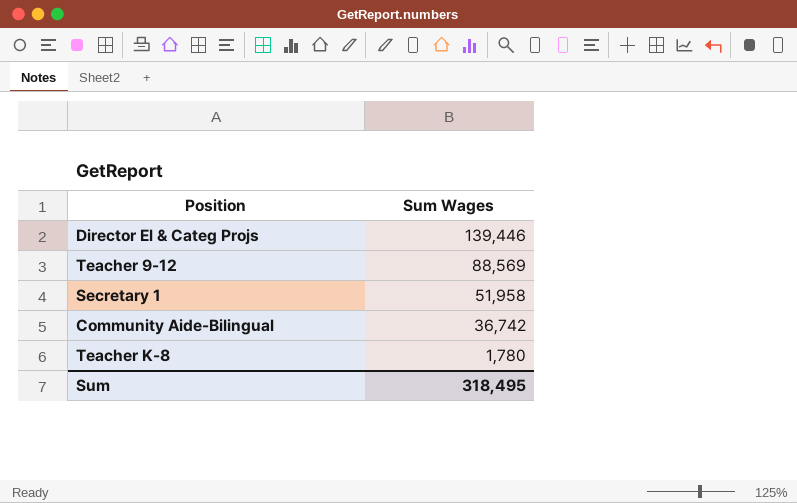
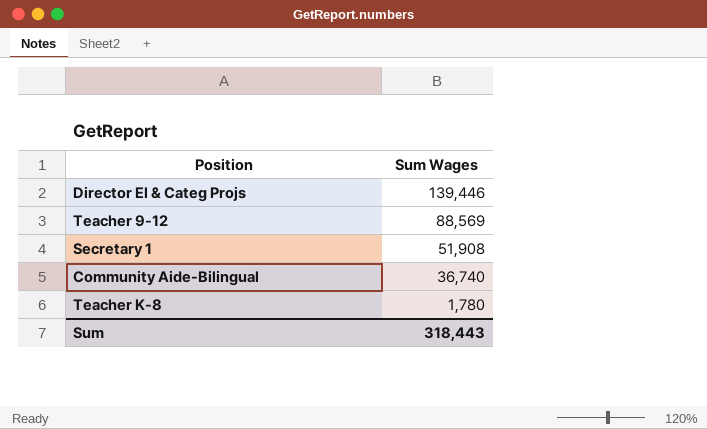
Secretary 1 | Sum Wages: 51,958 -> 51,908
Community Aide-Bilingual | Sum Wages: 36,742 -> 36,740
Sum | Sum Wages: 318,495 -> 318,443

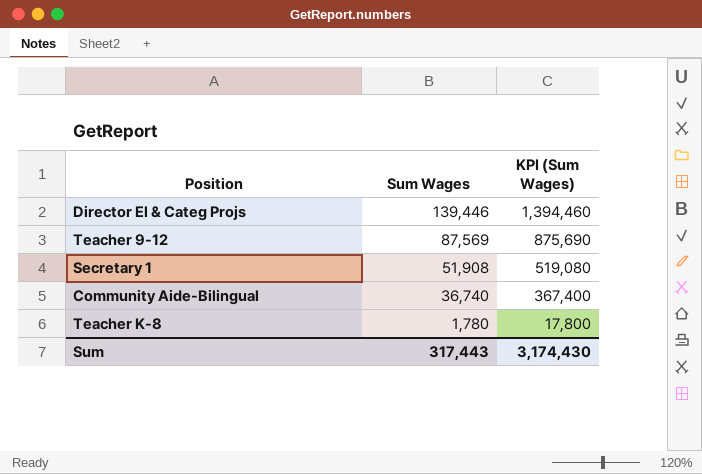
column KPI (Sum Wages) | formula: none -> [Sum Wages] * 10
Teacher 9-12 | Sum Wages: 88,569 -> 87,569
Sum | Sum Wages: 318,443 -> 317,443

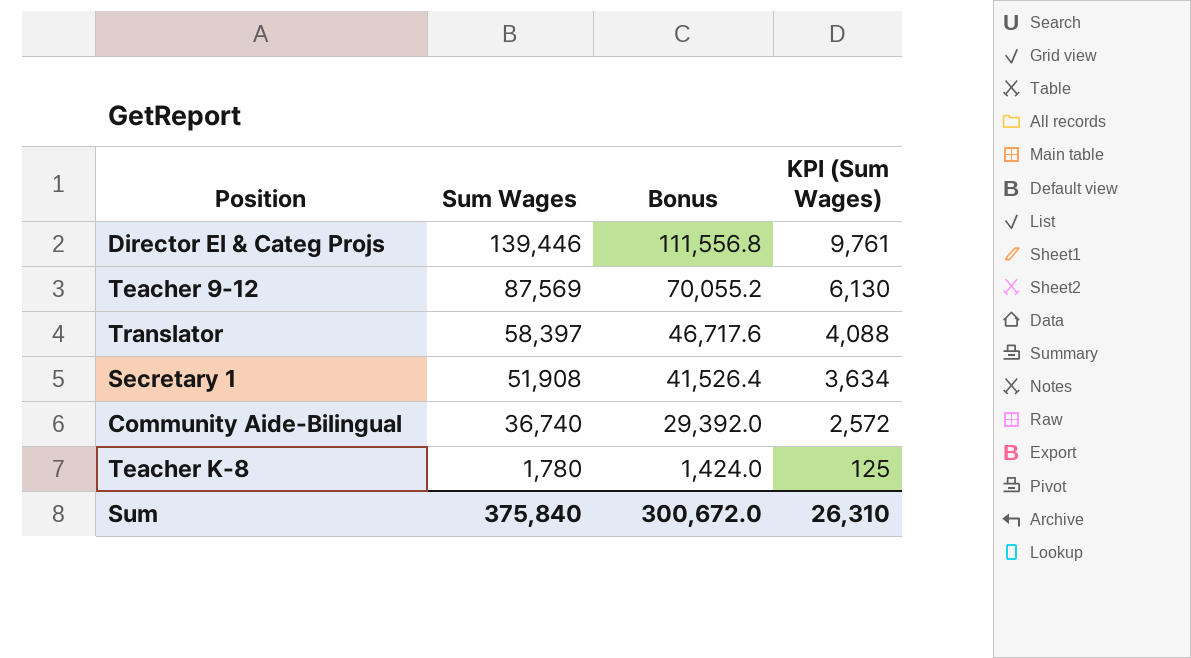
column Bonus | formula: none -> [Sum Wages] * 0.8
column KPI (Sum Wages) | formula: [Sum Wages] * 10 -> [Sum Wages] * 0.07
row Translator: none -> 58,397 | 46,717.6 | 4,088
Sum | Sum Wages: 317,443 -> 375,840
Sum | KPI (Sum Wages): 3,174,430 -> 26,310

